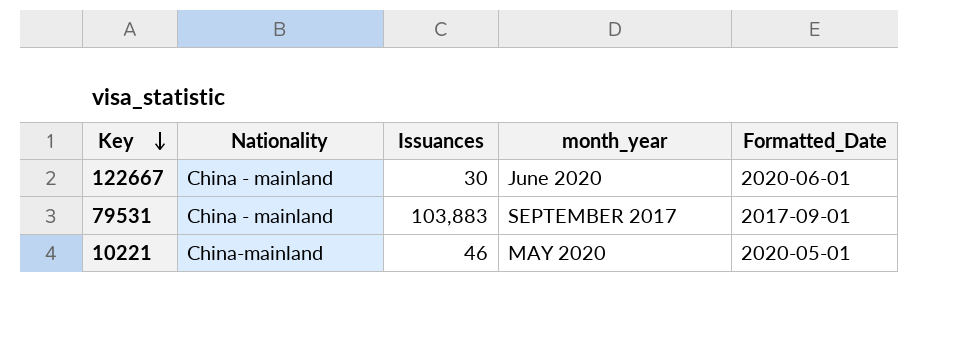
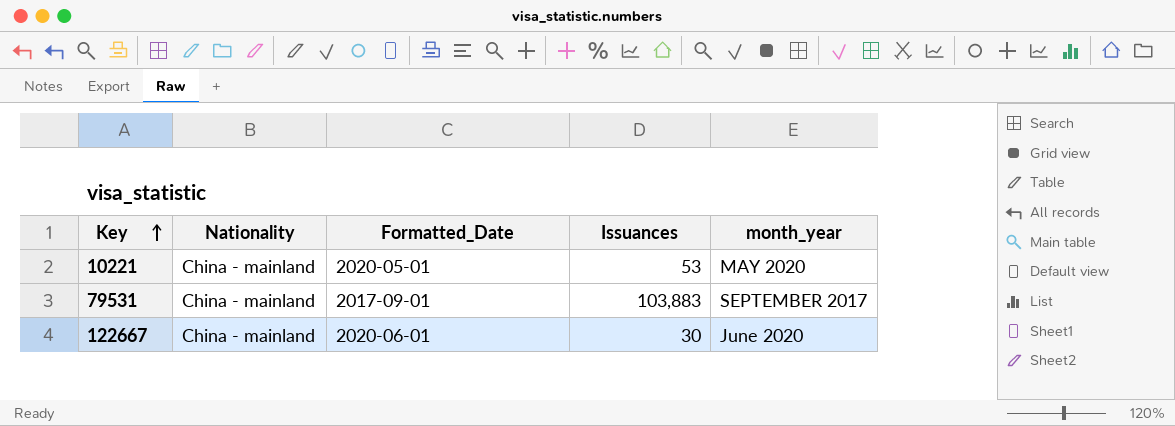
row order: Key descending -> Key ascending
column Formatted_Date | position: 5 -> 3
10221 | Nationality: China-mainland -> China - mainland
10221 | Issuances: 46 -> 53

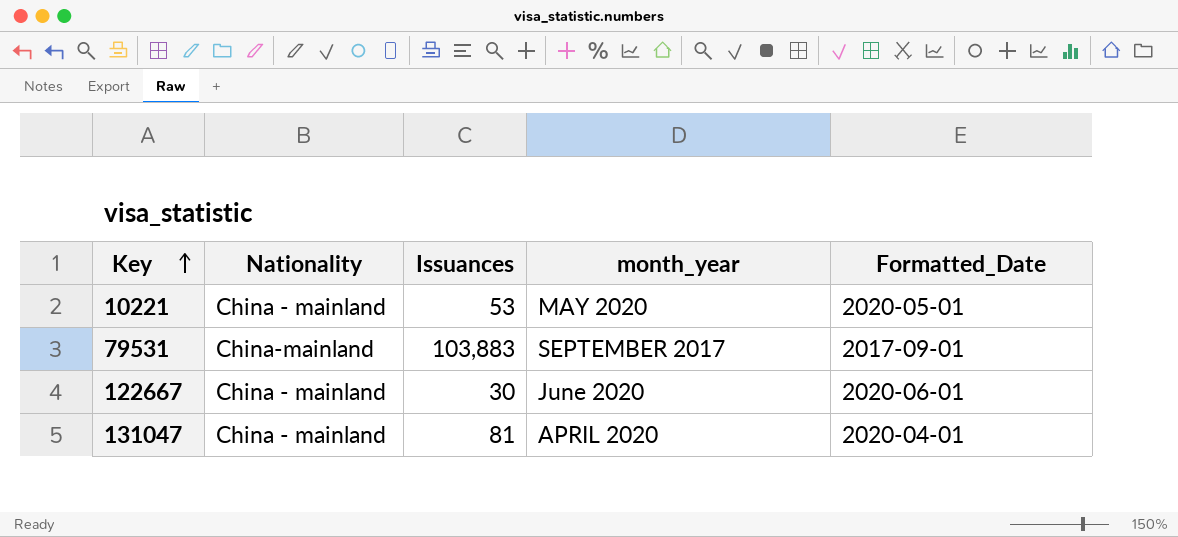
column Formatted_Date | position: 3 -> 5
79531 | Nationality: China - mainland -> China-mainland
row 131047: none -> China - mainland | 81 | APRIL 2020 | 2020-04-01

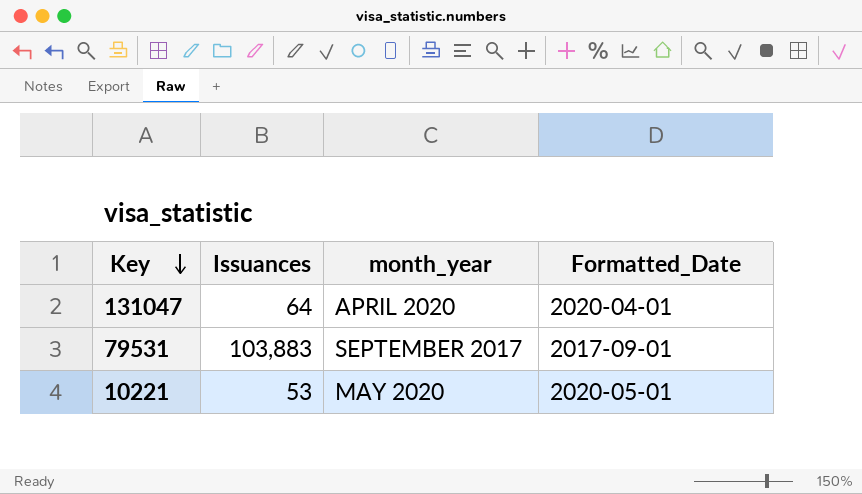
row order: Key ascending -> Key descending
column Nationality | position: 2 -> none
row 122667: China - mainland | 30 | June 2020 | 2020-06-01 -> none
131047 | Issuances: 81 -> 64

